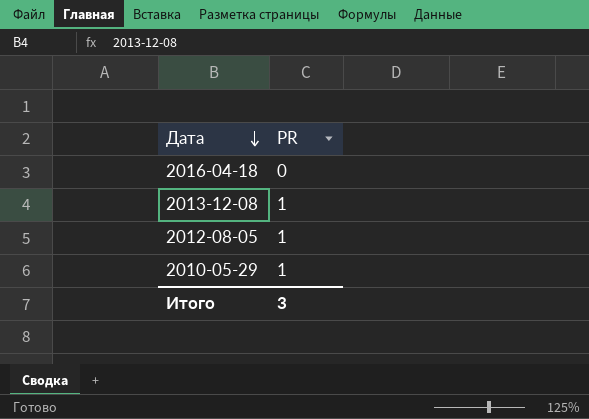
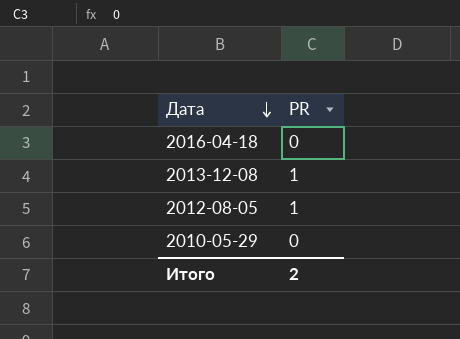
2010-05-29 | PR: 1 -> 0
Итого | PR: 3 -> 2

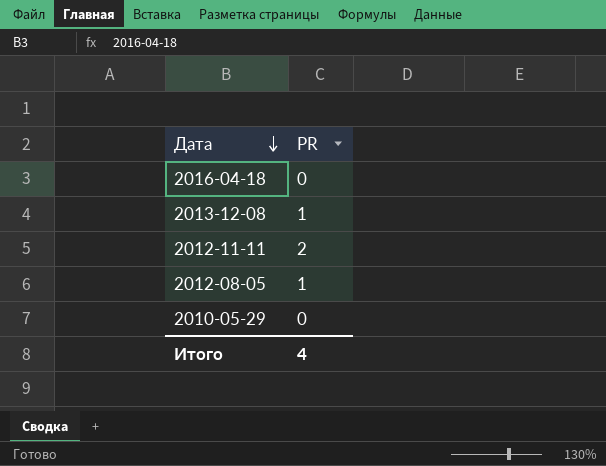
row 2012-11-11: none -> 2
Итого | PR: 2 -> 4

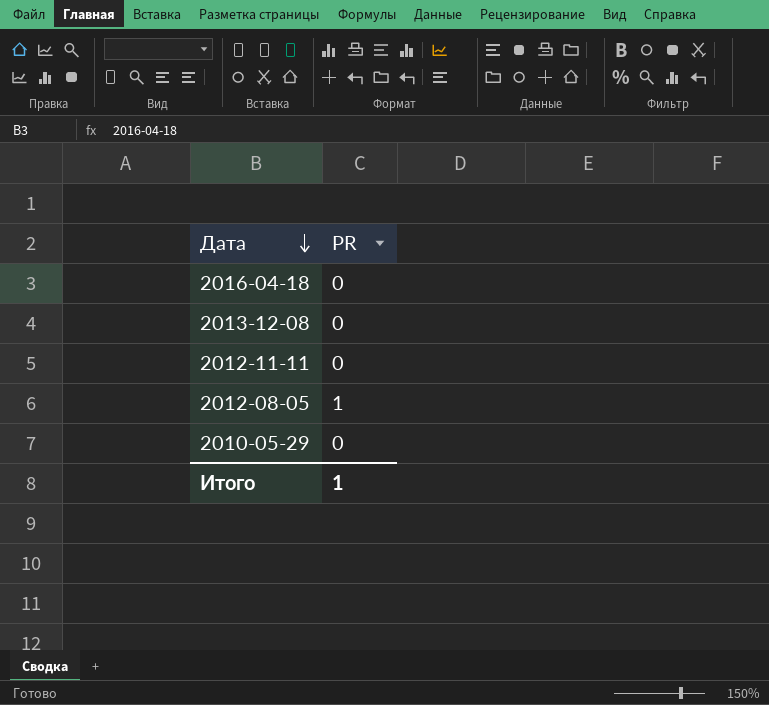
2013-12-08 | PR: 1 -> 0
2012-11-11 | PR: 2 -> 0
Итого | PR: 4 -> 1

